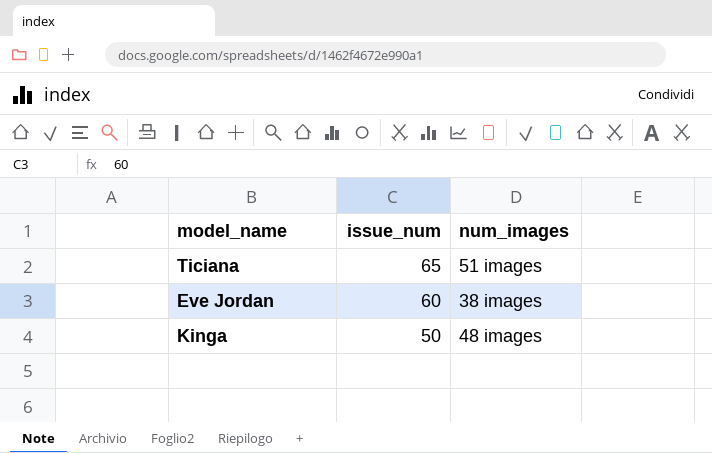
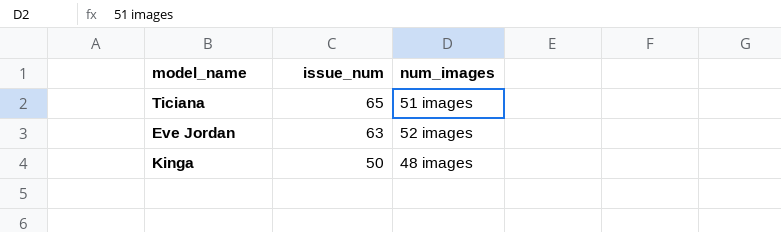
Eve Jordan | issue_num: 60 -> 63
Eve Jordan | num_images: 38 images -> 52 images

